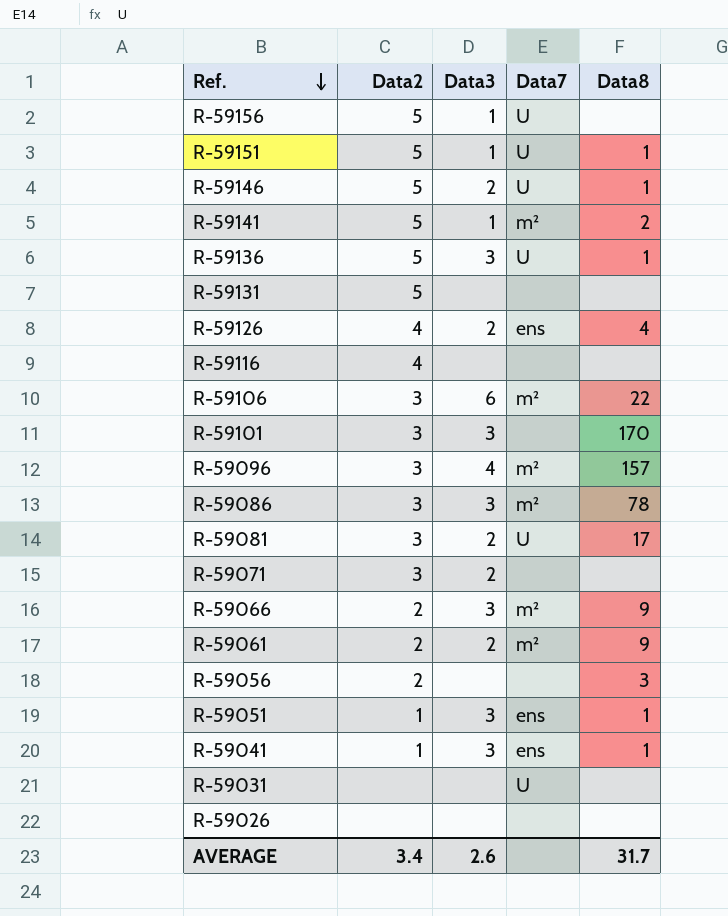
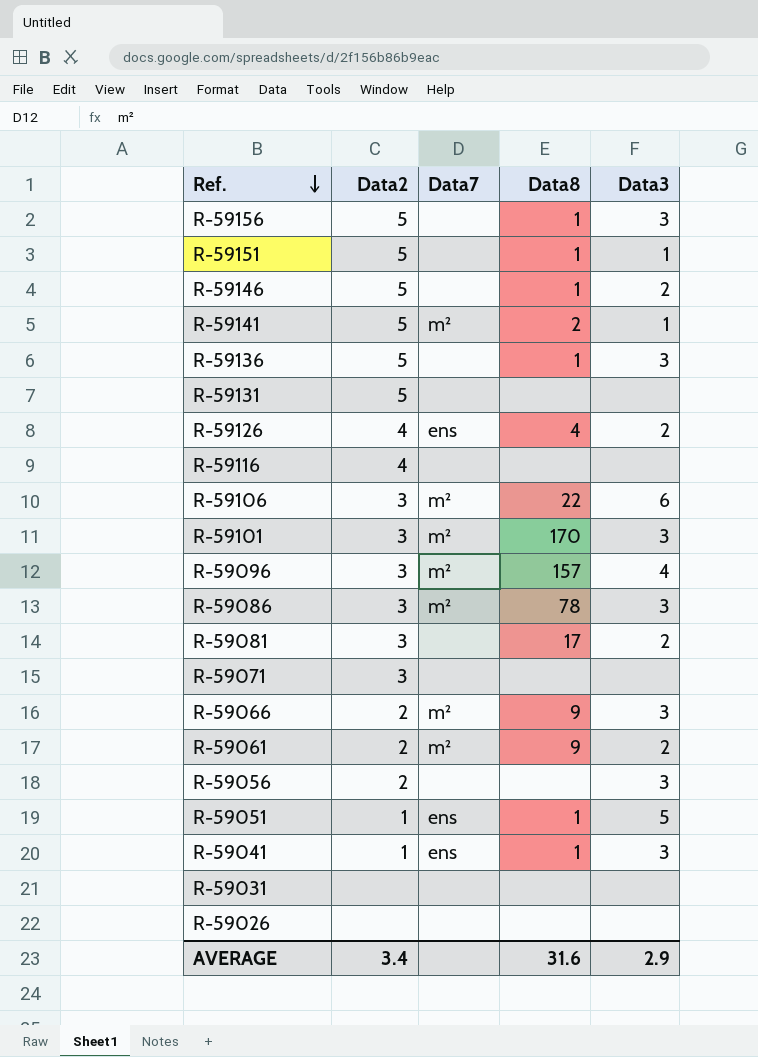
column Data3 | position: 3 -> 5
R-59156 | Data7: U -> none
R-59156 | Data8: none -> 1
R-59156 | Data3: 1 -> 3
R-59151 | Data7: U -> none
R-59146 | Data7: U -> none
R-59136 | Data7: U -> none
R-59101 | Data7: none -> m²
R-59081 | Data7: U -> none
R-59071 | Data3: 2 -> none
R-59056 | Data8: 3 -> none
R-59056 | Data3: none -> 3
R-59051 | Data3: 3 -> 5
R-59031 | Data7: U -> none
AVERAGE | Data8: 31.7 -> 31.6
AVERAGE | Data3: 2.6 -> 2.9

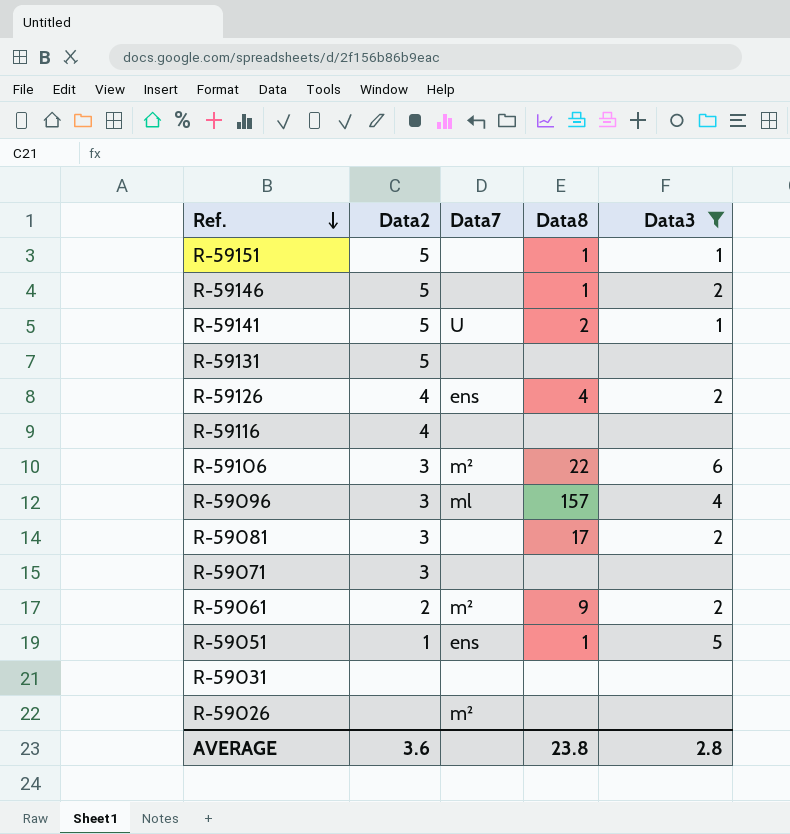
filter: none -> Data3 != 3
R-59141 | Data7: m² -> U
R-59096 | Data7: m² -> ml
R-59026 | Data7: none -> m²
AVERAGE | Data2: 3.4 -> 3.6
AVERAGE | Data8: 31.6 -> 23.8
AVERAGE | Data3: 2.9 -> 2.8

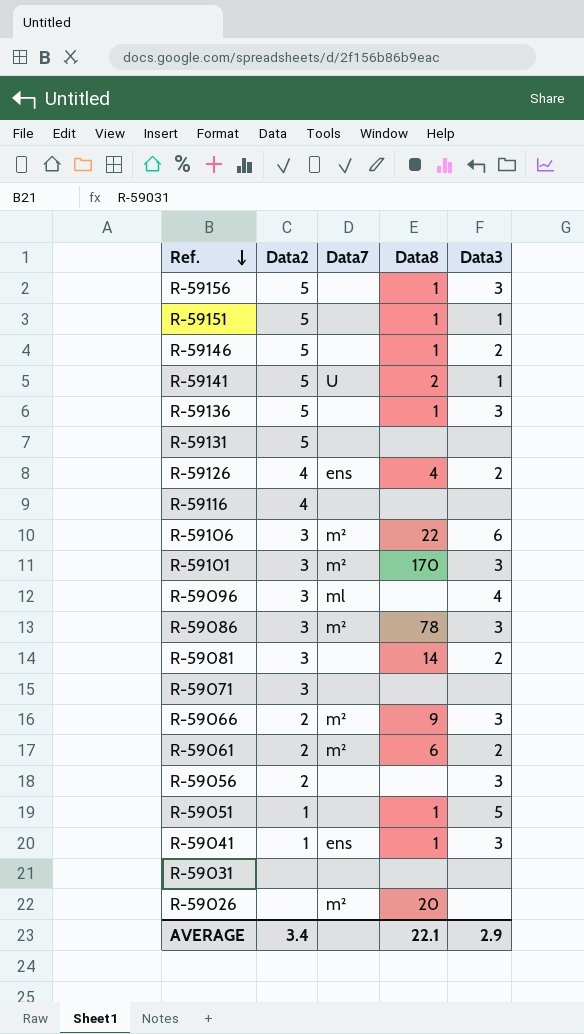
filter: Data3 != 3 -> none
R-59096 | Data8: 157 -> none
R-59081 | Data8: 17 -> 14
R-59061 | Data8: 9 -> 6
R-59051 | Data7: ens -> none
R-59026 | Data8: none -> 20
AVERAGE | Data2: 3.6 -> 3.4
AVERAGE | Data8: 23.8 -> 22.1
AVERAGE | Data3: 2.8 -> 2.9

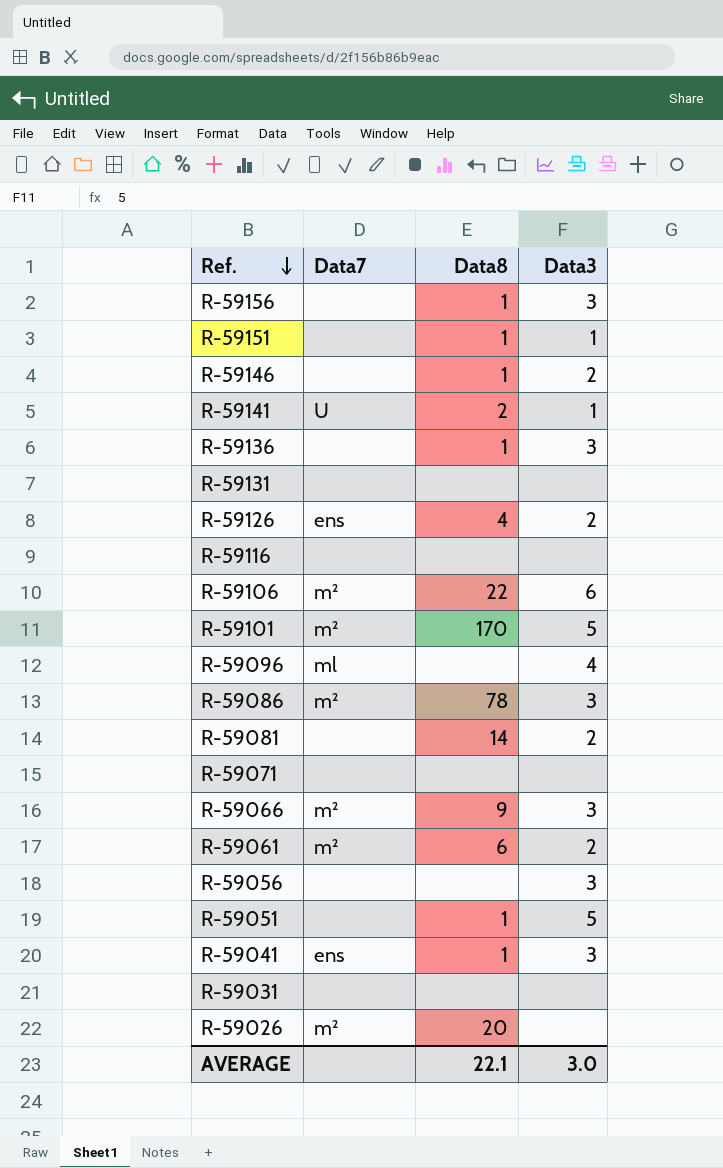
column Data2 | position: 2 -> none
R-59101 | Data3: 3 -> 5
AVERAGE | Data3: 2.9 -> 3.0

